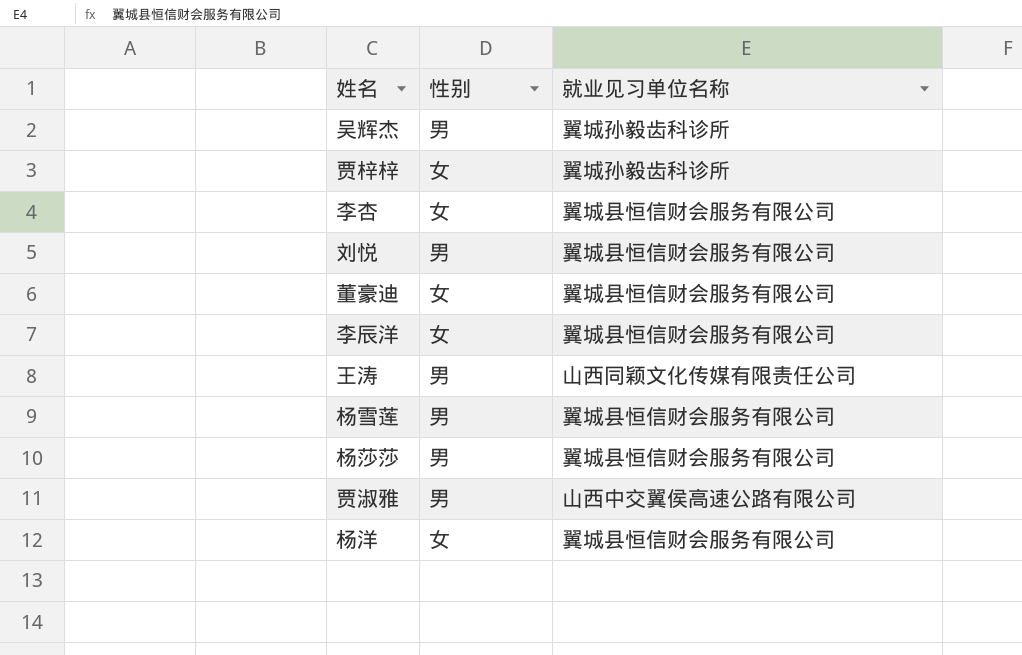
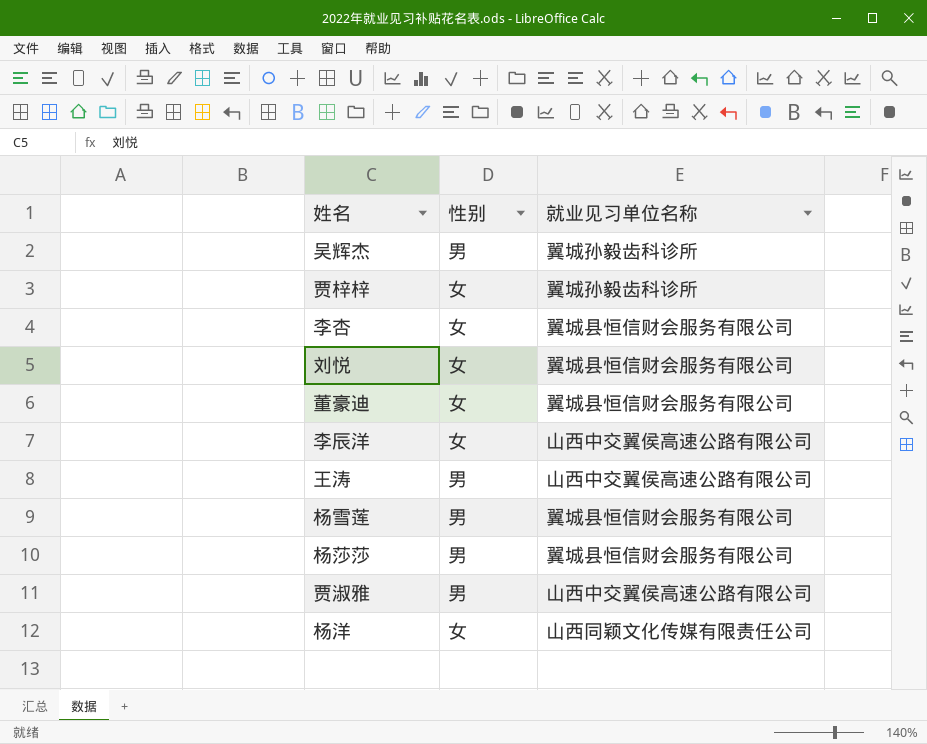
刘悦 | 性别: 男 -> 女
李辰洋 | 就业见习单位名称: 翼城县恒信财会服务有限公司 -> 山西中交翼侯高速公路有限公司
王涛 | 就业见习单位名称: 山西同颖文化传媒有限责任公司 -> 山西中交翼侯高速公路有限公司
杨洋 | 就业见习单位名称: 翼城县恒信财会服务有限公司 -> 山西同颖文化传媒有限责任公司

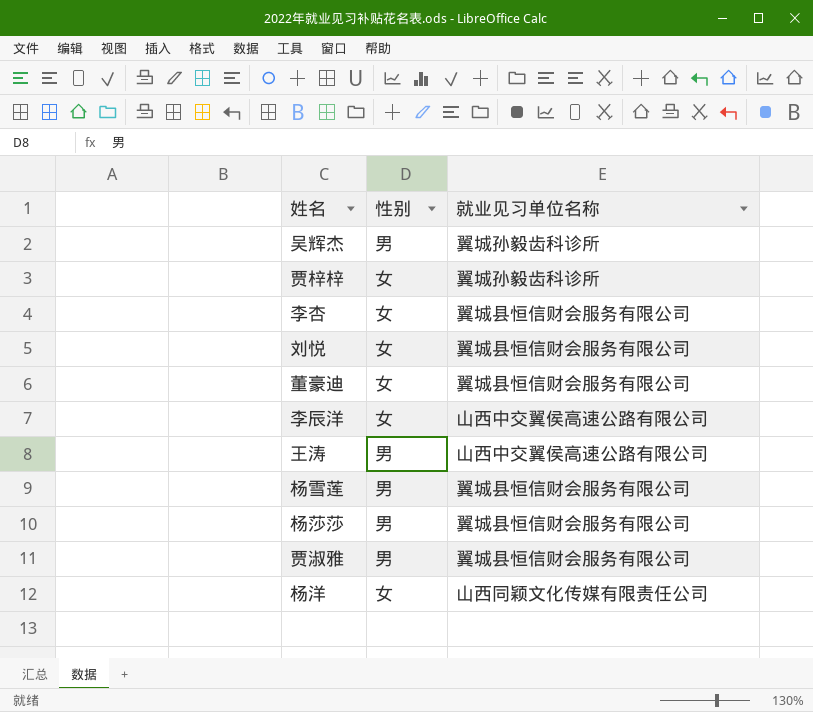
贾淑雅 | 就业见习单位名称: 山西中交翼侯高速公路有限公司 -> 翼城县恒信财会服务有限公司

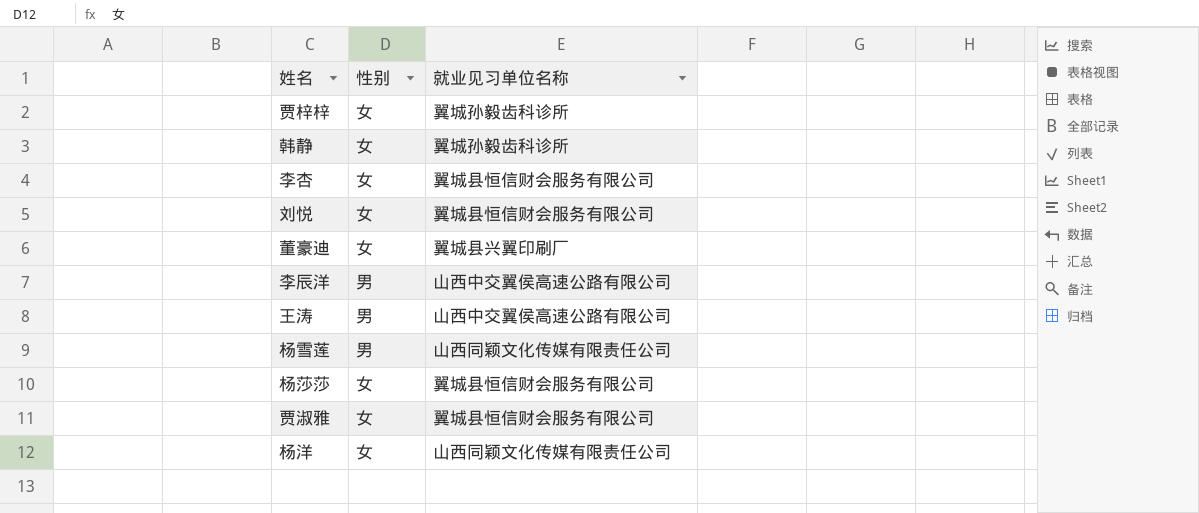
row 吴辉杰: 男 | 翼城孙毅齿科诊所 -> none
row 韩静: none -> 女 | 翼城孙毅齿科诊所
董豪迪 | 就业见习单位名称: 翼城县恒信财会服务有限公司 -> 翼城县兴翼印刷厂
李辰洋 | 性别: 女 -> 男
杨雪莲 | 就业见习单位名称: 翼城县恒信财会服务有限公司 -> 山西同颖文化传媒有限责任公司
杨莎莎 | 性别: 男 -> 女
贾淑雅 | 性别: 男 -> 女

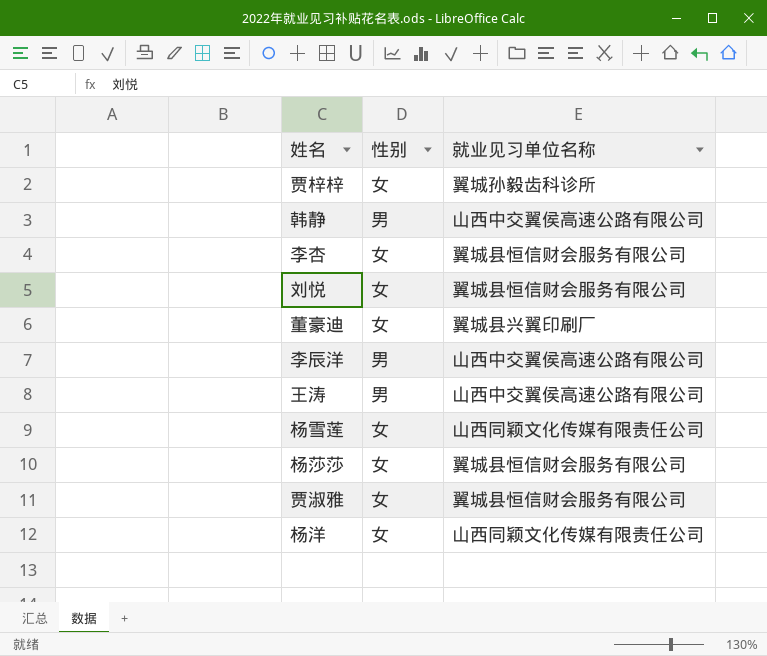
韩静 | 性别: 女 -> 男
韩静 | 就业见习单位名称: 翼城孙毅齿科诊所 -> 山西中交翼侯高速公路有限公司
杨雪莲 | 性别: 男 -> 女

